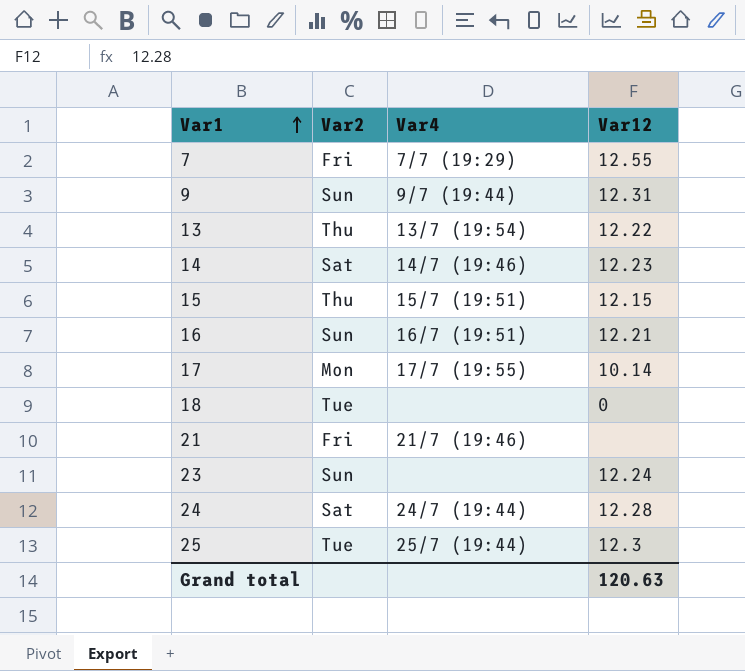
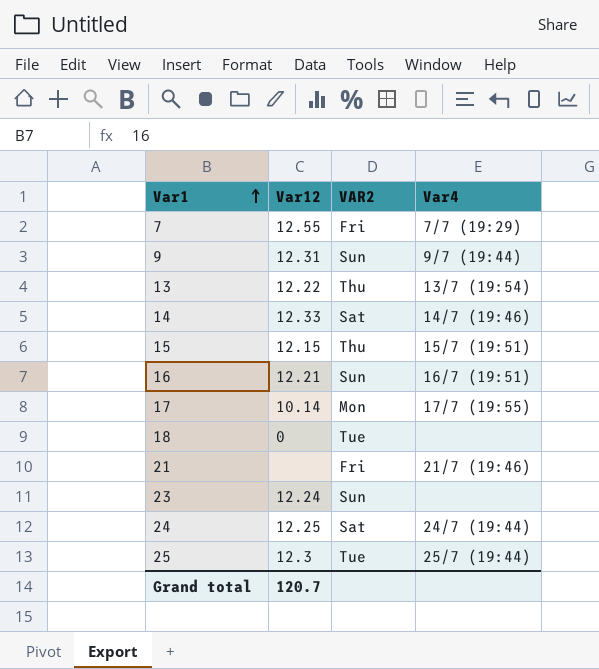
column Var12 | position: 4 -> 2
column name: Var2 -> VAR2
14 | Var12: 12.23 -> 12.33
24 | Var12: 12.28 -> 12.25
Grand total | Var12: 120.63 -> 120.7

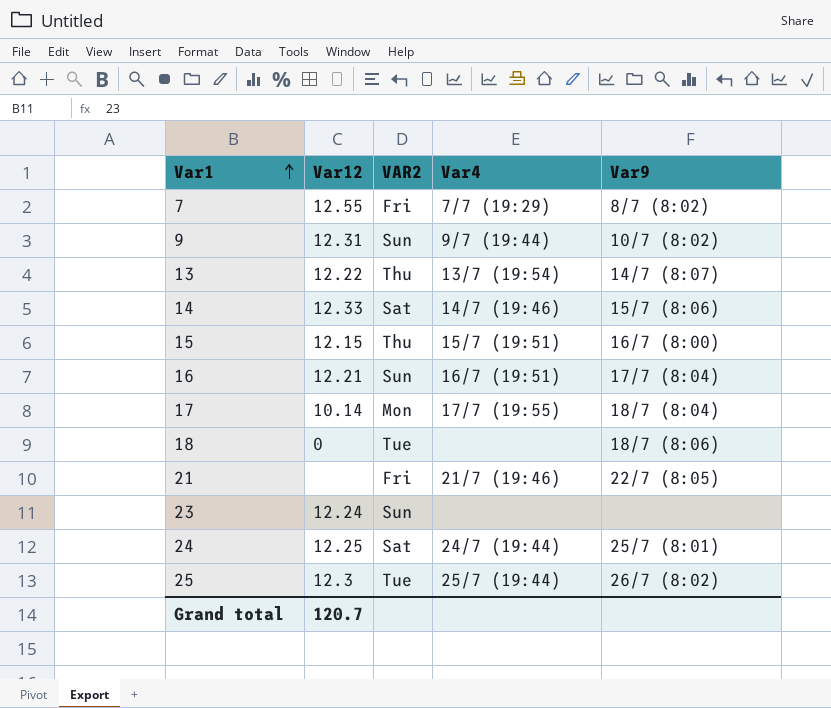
column Var9 | position: none -> 5

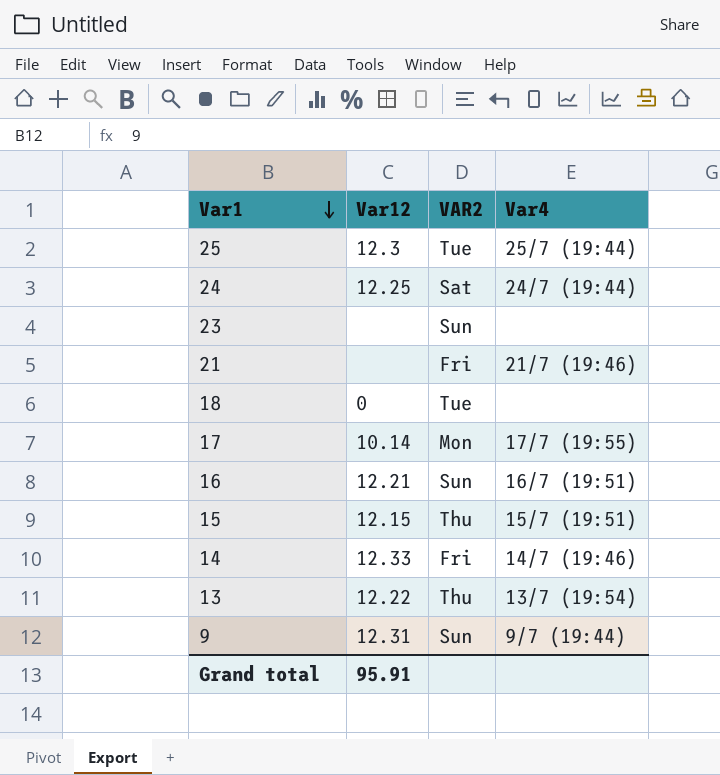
row order: Var1 ascending -> Var1 descending
column Var9 | position: 5 -> none
row 7: 12.55 | Fri | 7/7 (19:29) | 8/7 (8:02) -> none
23 | Var12: 12.24 -> none
14 | VAR2: Sat -> Fri
Grand total | Var12: 120.7 -> 95.91

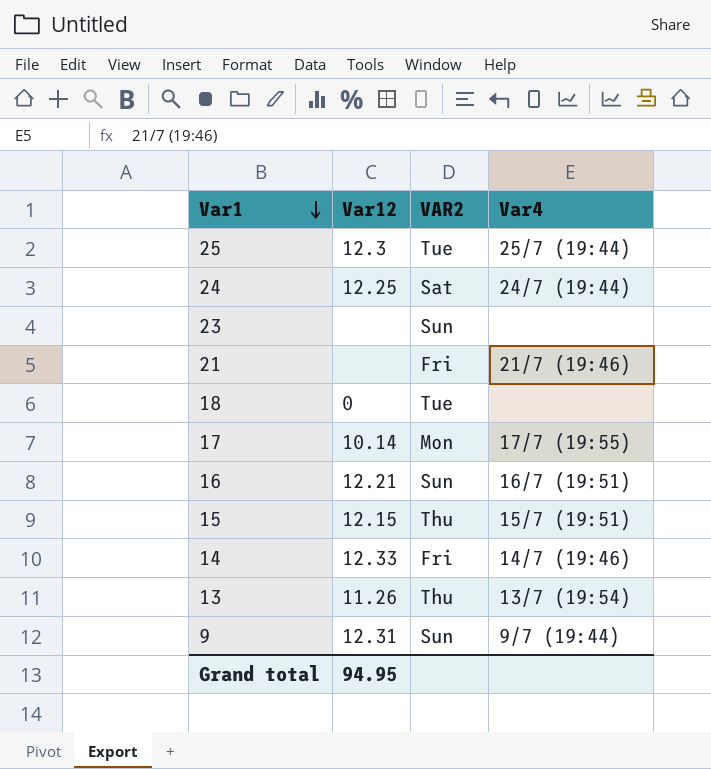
13 | Var12: 12.22 -> 11.26
Grand total | Var12: 95.91 -> 94.95

